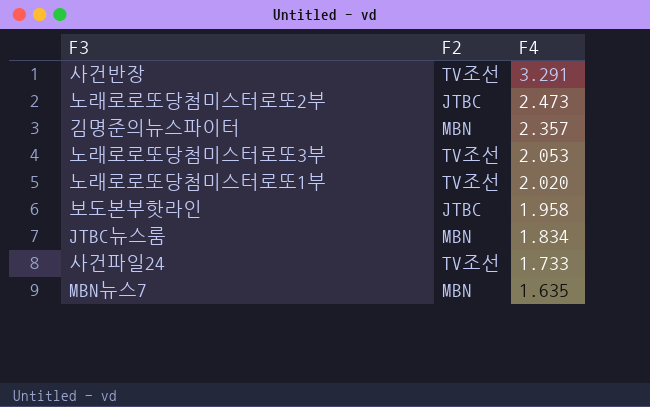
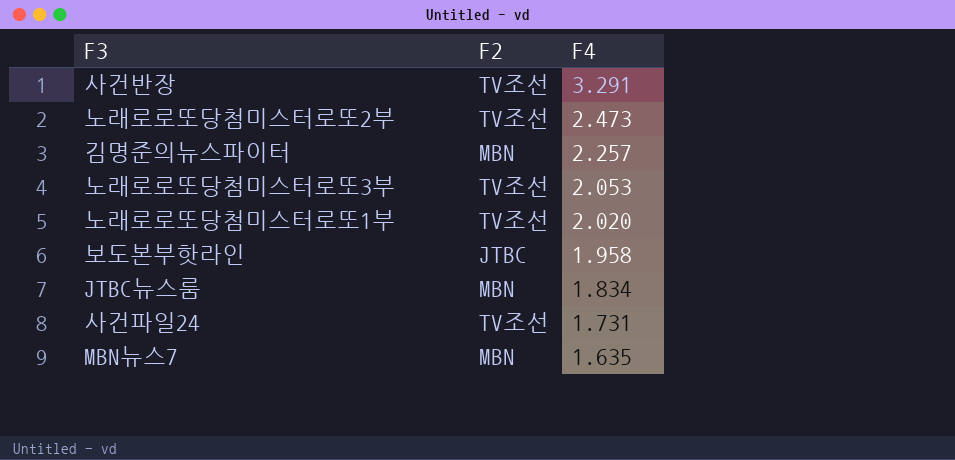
노래로로또당첨미스터로또2부 | F2: JTBC -> TV조선
김명준의뉴스파이터 | F4: 2.357 -> 2.257
사건파일24 | F4: 1.733 -> 1.731

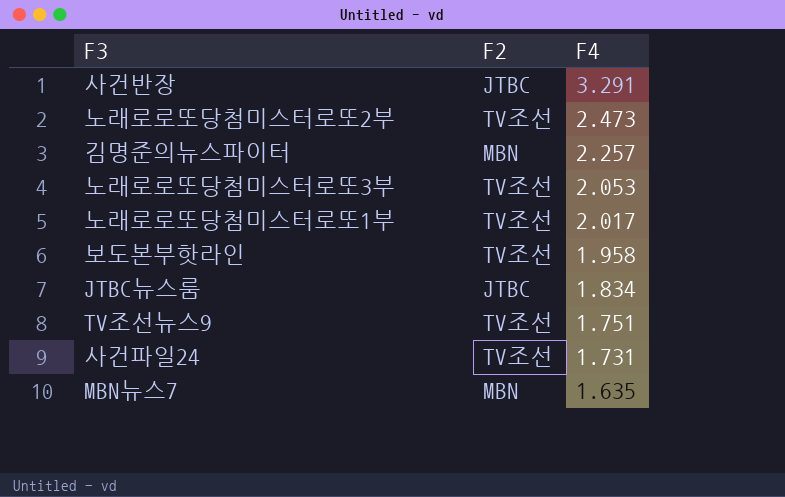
사건반장 | F2: TV조선 -> JTBC
노래로로또당첨미스터로또1부 | F4: 2.020 -> 2.017
보도본부핫라인 | F2: JTBC -> TV조선
JTBC뉴스룸 | F2: MBN -> JTBC
row TV조선뉴스9: none -> TV조선 | 1.751

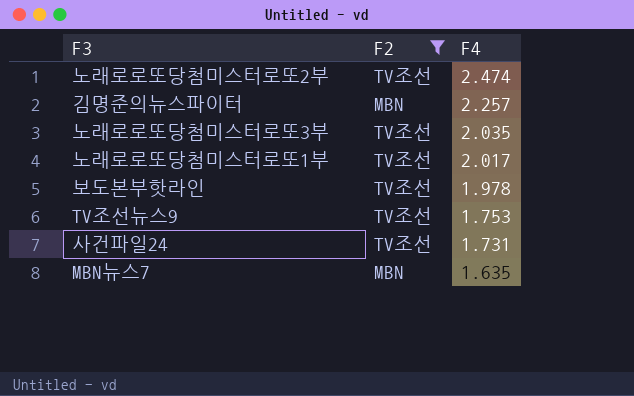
filter: none -> F2 != JTBC
노래로로또당첨미스터로또2부 | F4: 2.473 -> 2.474
노래로로또당첨미스터로또3부 | F4: 2.053 -> 2.035
보도본부핫라인 | F4: 1.958 -> 1.978
TV조선뉴스9 | F4: 1.751 -> 1.753

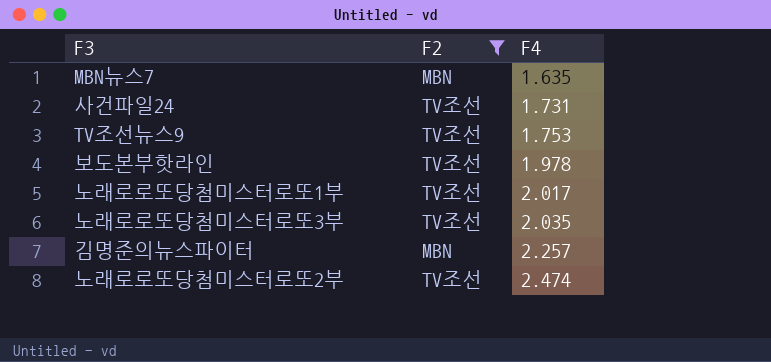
row order: F4 descending -> F4 ascending

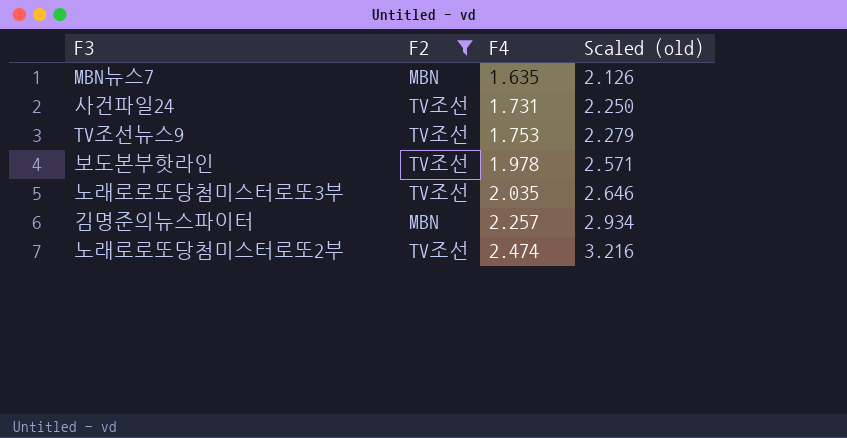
column Scaled (old) | formula: none -> [F4] * 1.3
row 노래로로또당첨미스터로또1부: TV조선 | 2.017 -> none

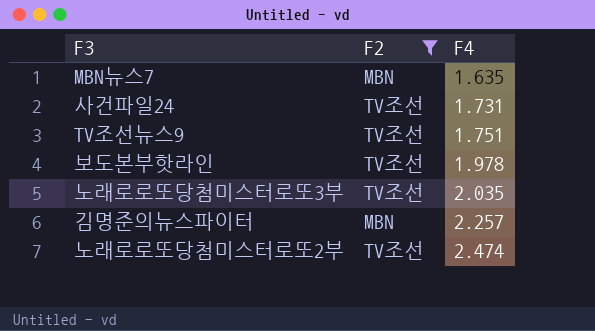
column Scaled (old) | formula: [F4] * 1.3 -> none
TV조선뉴스9 | F4: 1.753 -> 1.751

